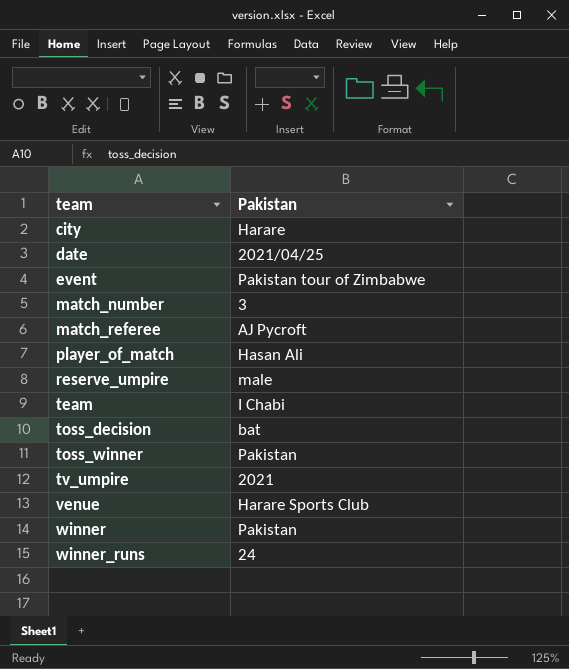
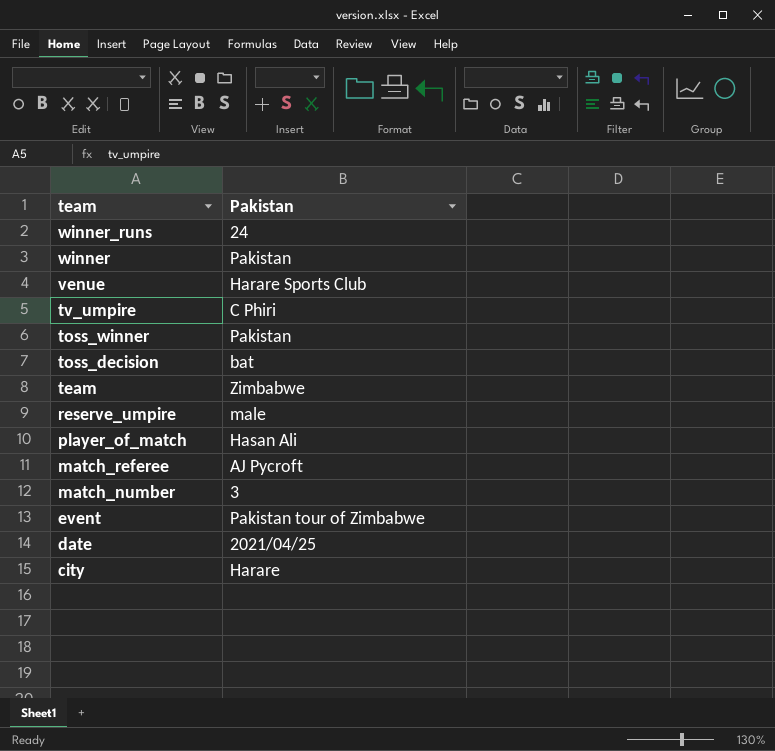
row order: team ascending -> team descending
tv_umpire | Pakistan: 2021 -> C Phiri
team | Pakistan: I Chabi -> Zimbabwe

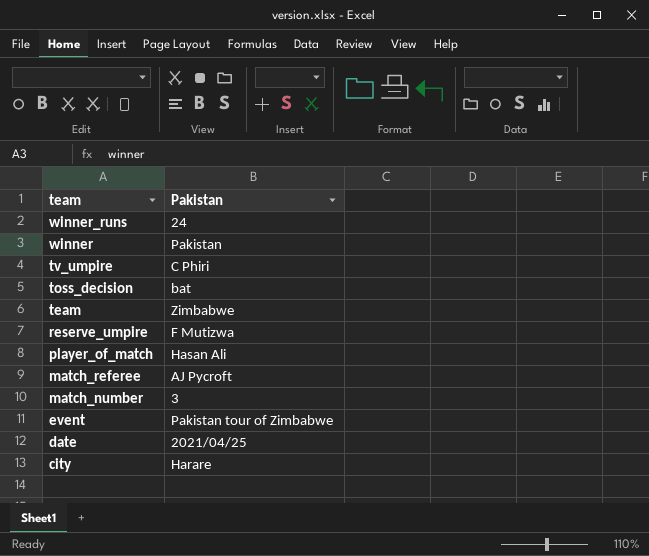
row venue: Harare Sports Club -> none
row toss_winner: Pakistan -> none
reserve_umpire | Pakistan: male -> F Mutizwa

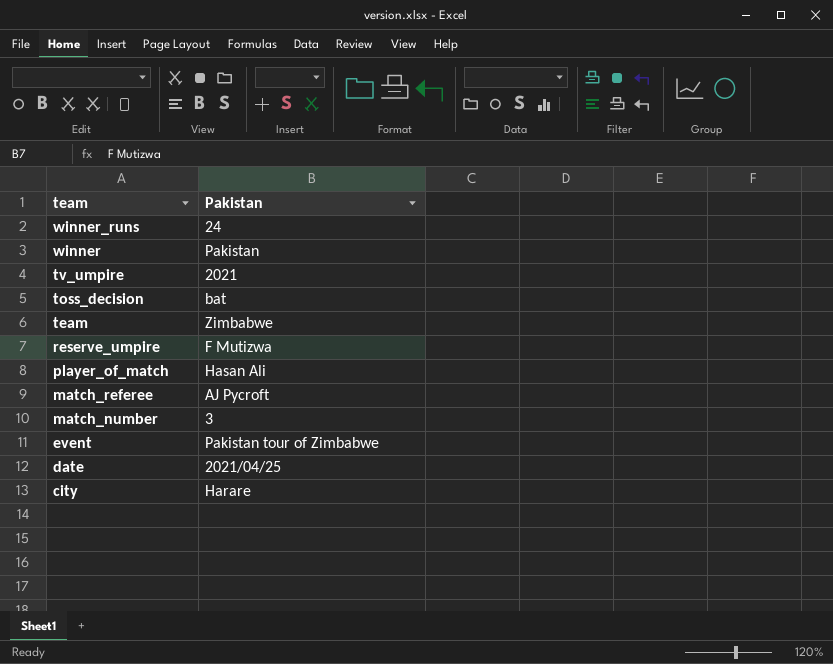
tv_umpire | Pakistan: C Phiri -> 2021

